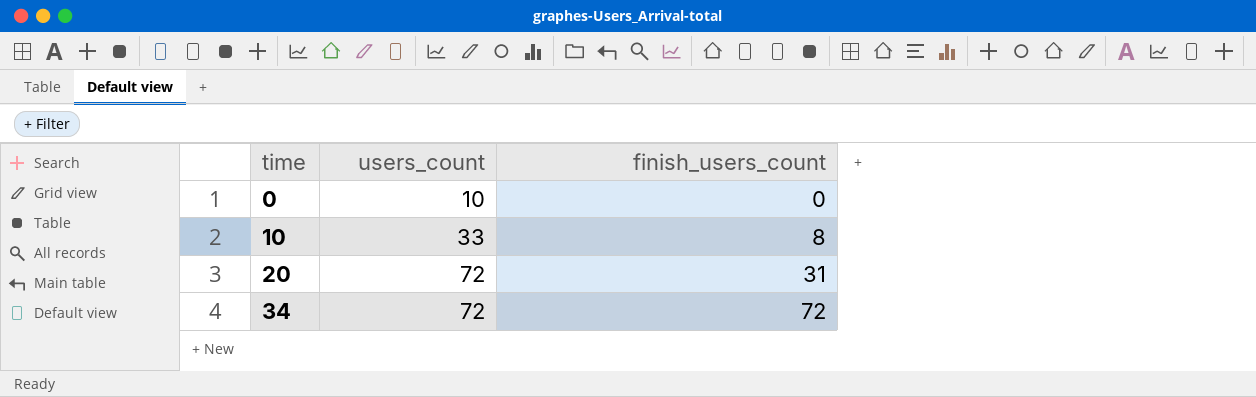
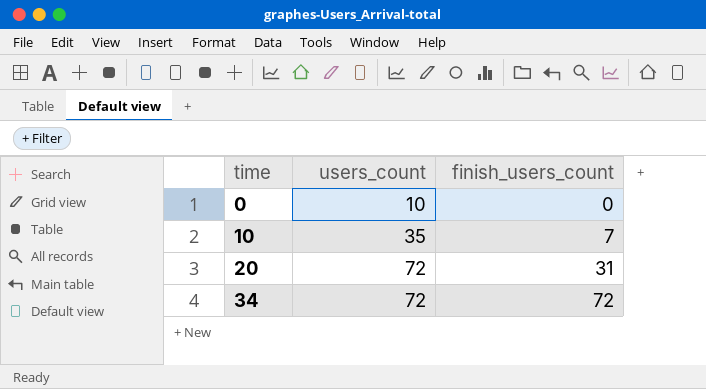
10 | users_count: 33 -> 35
10 | finish_users_count: 8 -> 7

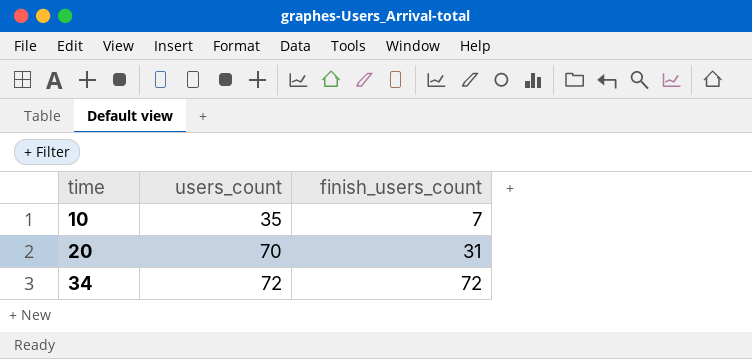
row 0: 10 | 0 -> none
20 | users_count: 72 -> 70

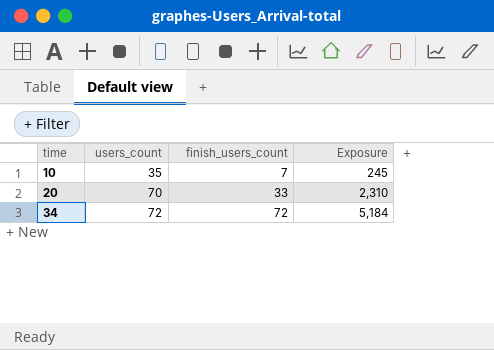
column Exposure | formula: none -> [users_count] * [finish_users_count]
20 | finish_users_count: 31 -> 33

